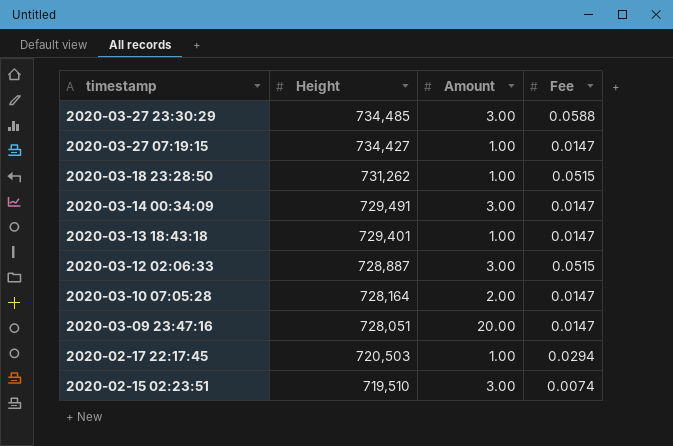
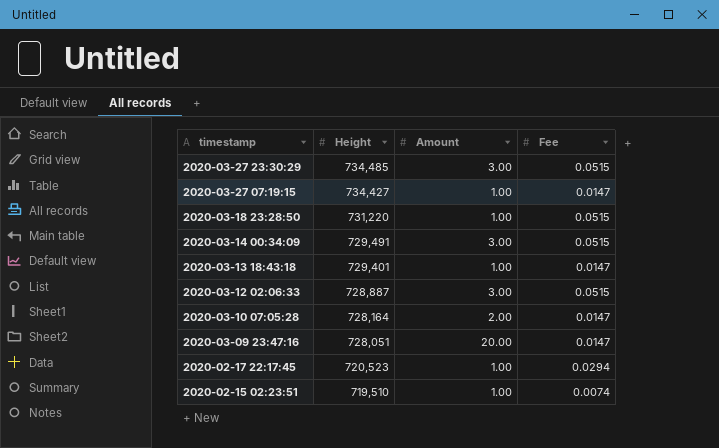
2020-03-27 23:30:29 | Fee: 0.0588 -> 0.0515
2020-03-18 23:28:50 | Height: 731,262 -> 731,220
2020-03-14 00:34:09 | Fee: 0.0147 -> 0.0515
2020-02-17 22:17:45 | Height: 720,503 -> 720,523
2020-02-15 02:23:51 | Amount: 3.00 -> 1.00

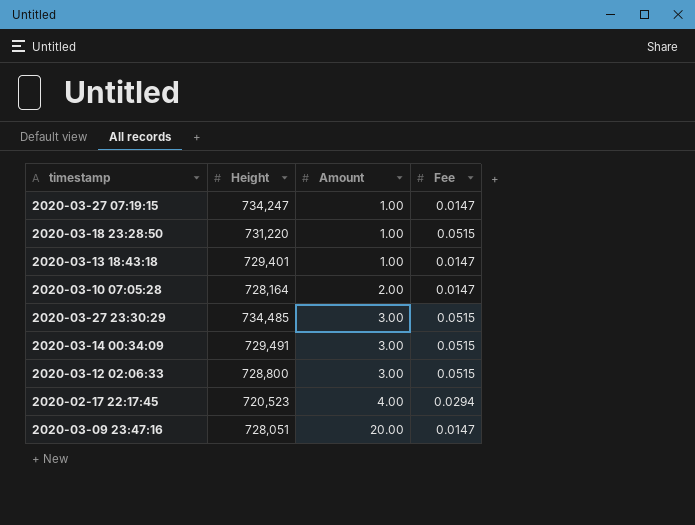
row order: timestamp descending -> Amount ascending
row 2020-02-15 02:23:51: 719,510 | 1.00 | 0.0074 -> none
2020-03-27 07:19:15 | Height: 734,427 -> 734,247
2020-03-12 02:06:33 | Height: 728,887 -> 728,800
2020-02-17 22:17:45 | Amount: 1.00 -> 4.00

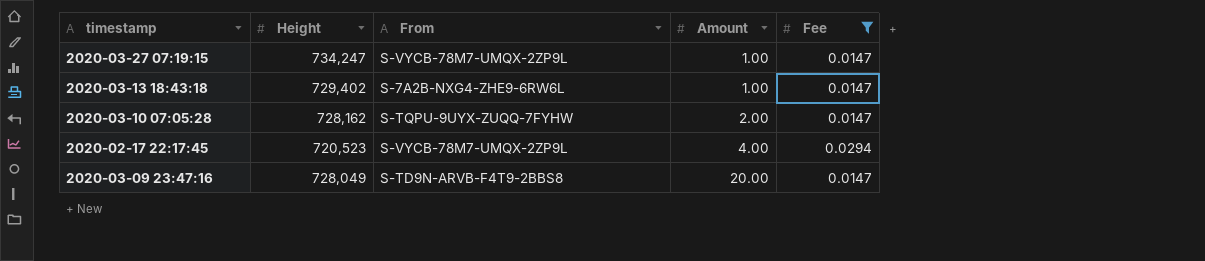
filter: none -> Fee != 0.0515
column From | position: none -> 3
2020-03-13 18:43:18 | Height: 729,401 -> 729,402
2020-03-10 07:05:28 | Height: 728,164 -> 728,162
2020-03-09 23:47:16 | Height: 728,051 -> 728,049

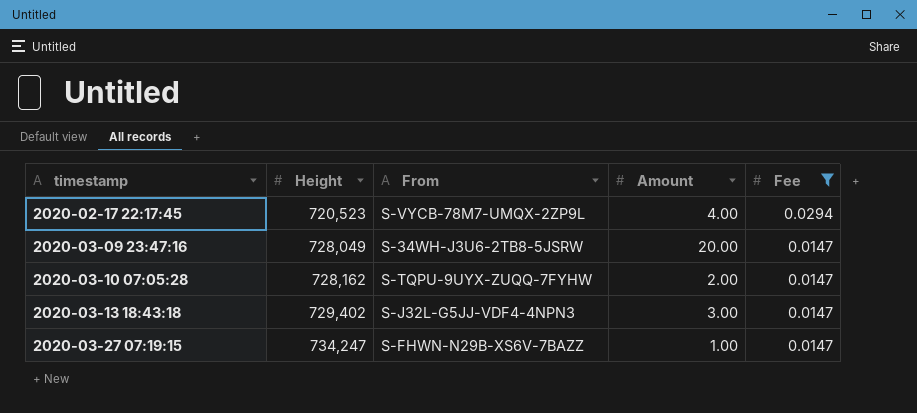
row order: Amount ascending -> timestamp ascending
2020-03-09 23:47:16 | From: S-TD9N-ARVB-F4T9-2BBS8 -> S-34WH-J3U6-2TB8-5JSRW
2020-03-13 18:43:18 | From: S-7A2B-NXG4-ZHE9-6RW6L -> S-J32L-G5JJ-VDF4-4NPN3
2020-03-13 18:43:18 | Amount: 1.00 -> 3.00
2020-03-27 07:19:15 | From: S-VYCB-78M7-UMQX-2ZP9L -> S-FHWN-N29B-XS6V-7BAZZ

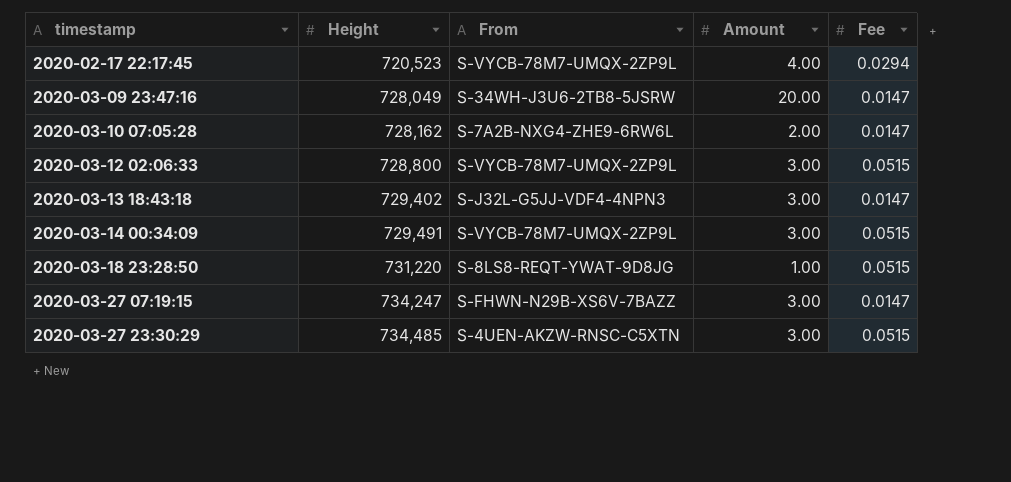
filter: Fee != 0.0515 -> none
2020-03-10 07:05:28 | From: S-TQPU-9UYX-ZUQQ-7FYHW -> S-7A2B-NXG4-ZHE9-6RW6L
2020-03-27 07:19:15 | Amount: 1.00 -> 3.00

